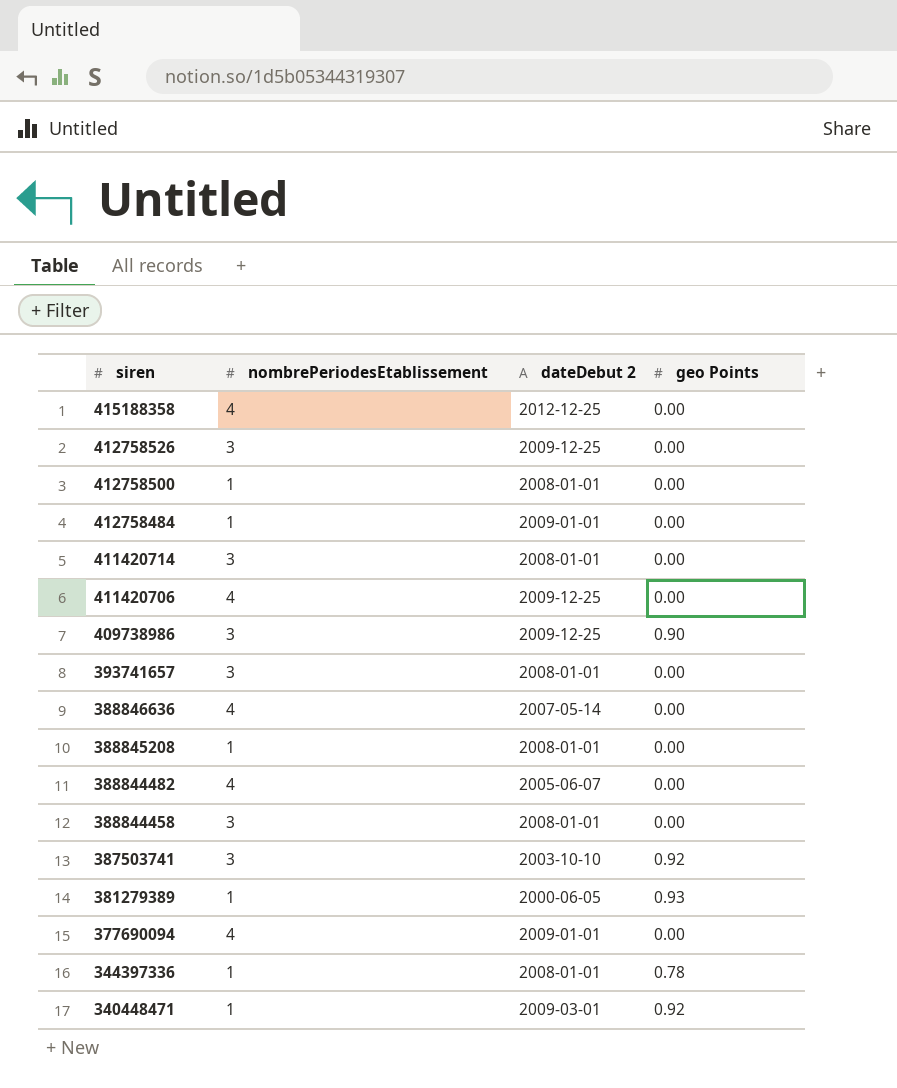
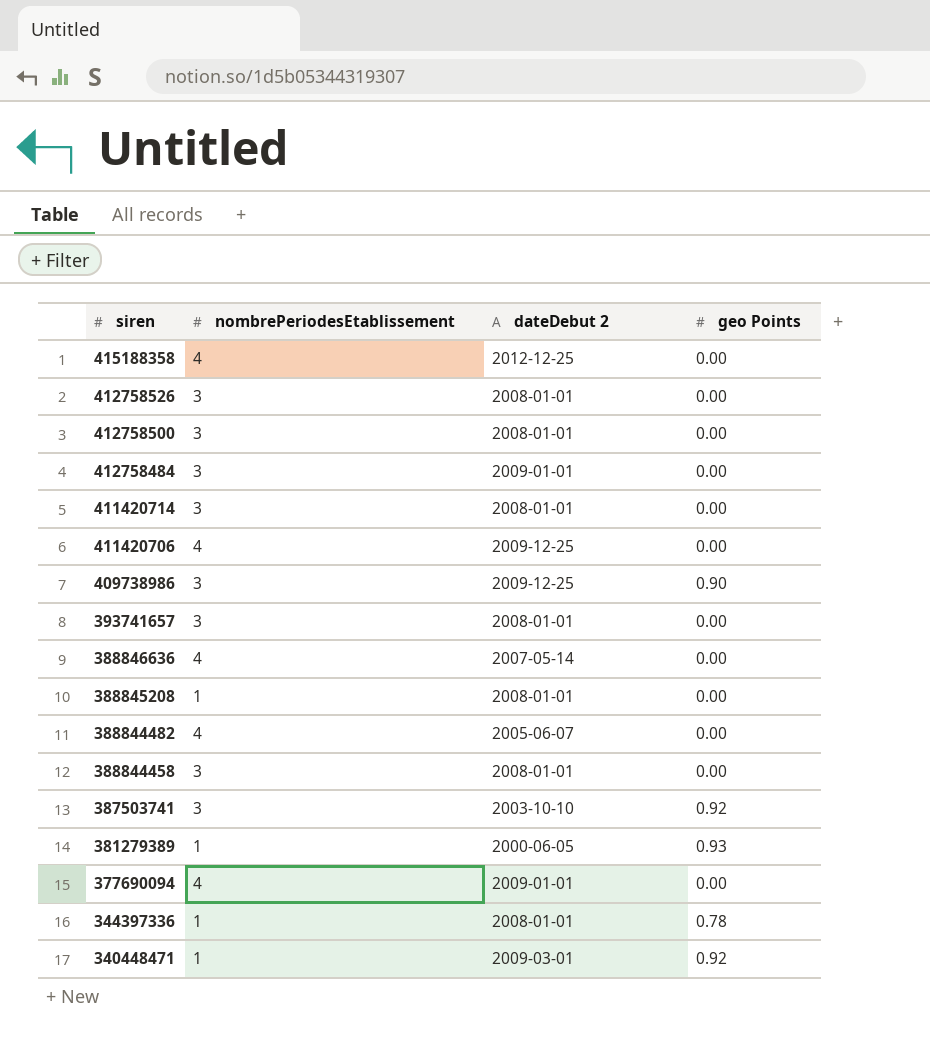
412758526 | dateDebut 2: 2009-12-25 -> 2008-01-01
412758500 | nombrePeriodesEtablissement: 1 -> 3
412758484 | nombrePeriodesEtablissement: 1 -> 3

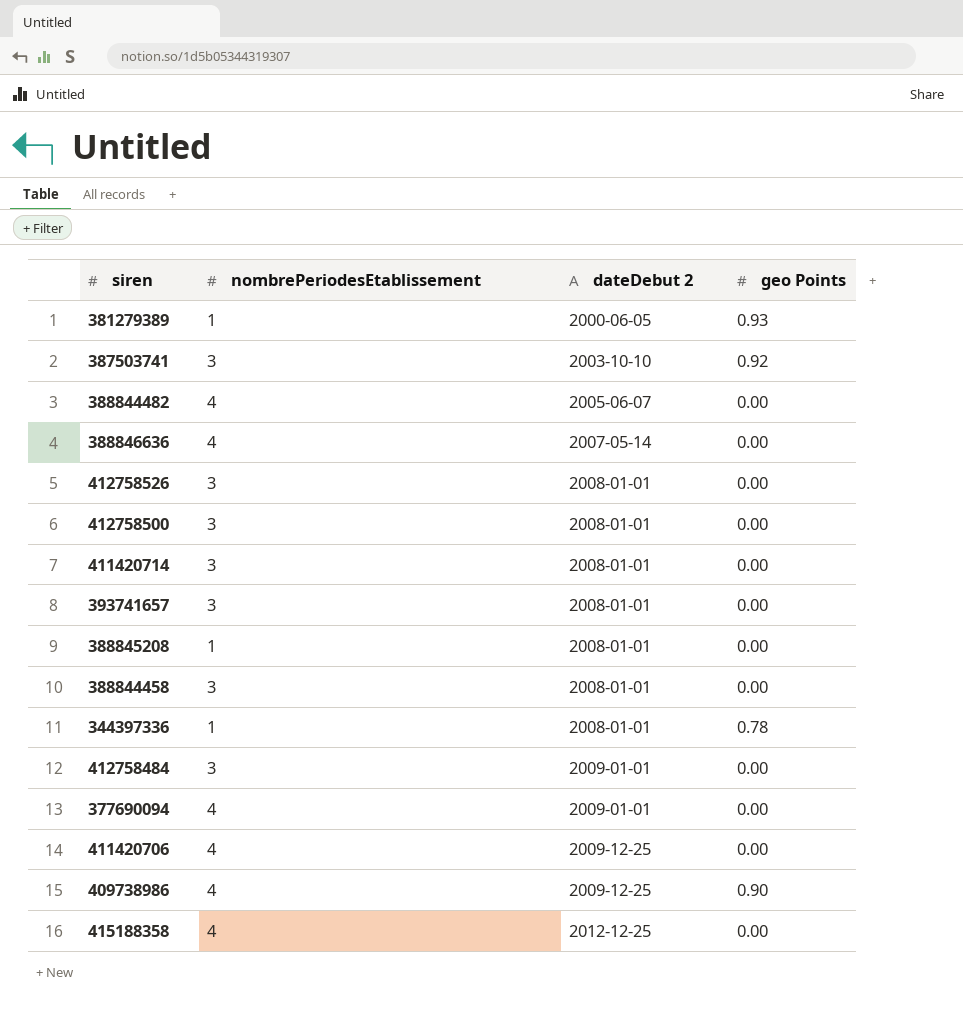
row order: siren descending -> dateDebut 2 ascending
row 340448471: 1 | 2009-03-01 | 0.92 -> none
409738986 | nombrePeriodesEtablissement: 3 -> 4

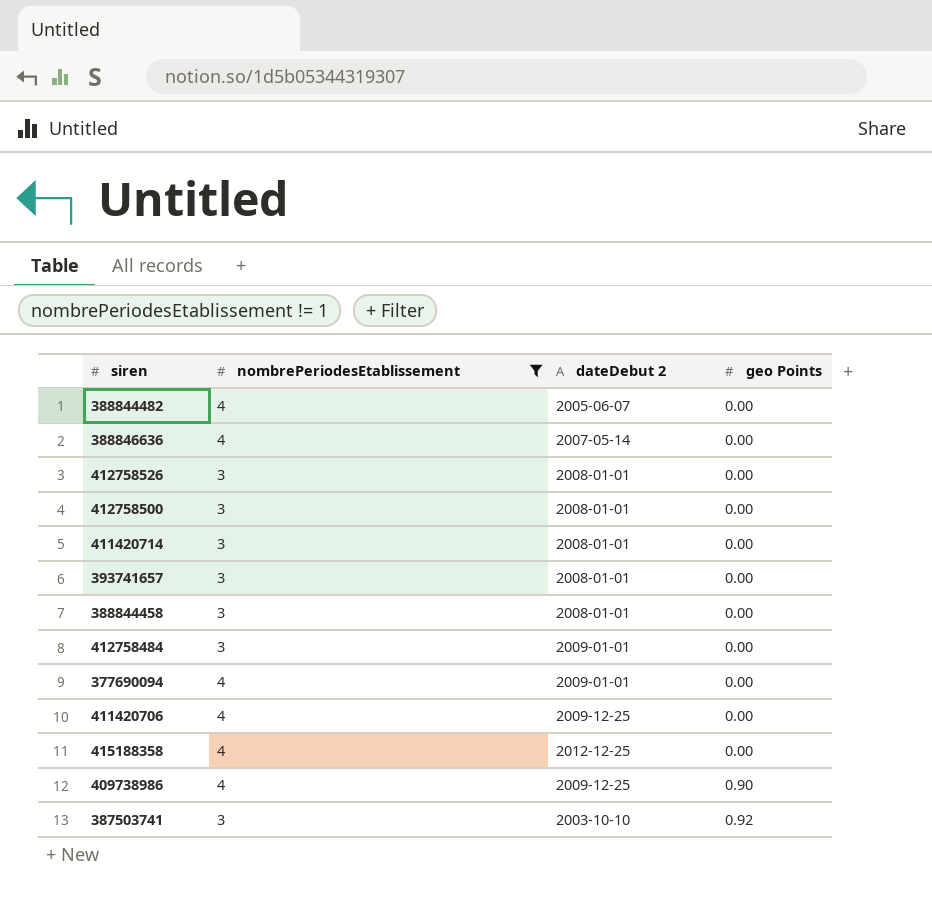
filter: none -> nombrePeriodesEtablissement != 1
row order: dateDebut 2 ascending -> geo Points ascending

